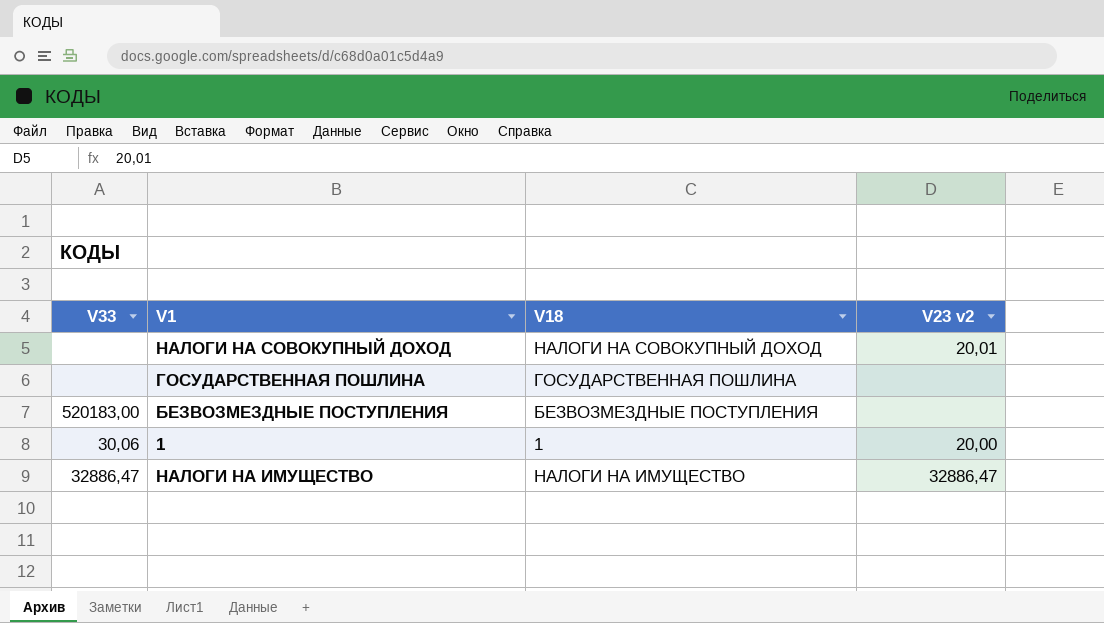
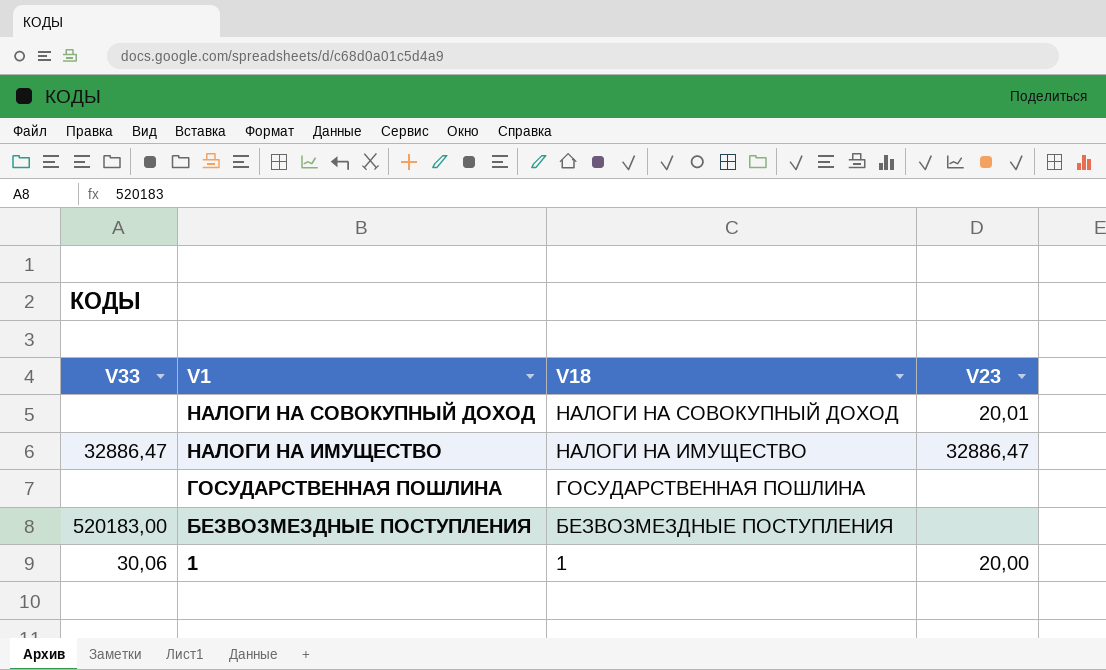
row order: none -> V1 descending
column name: V23 v2 -> V23

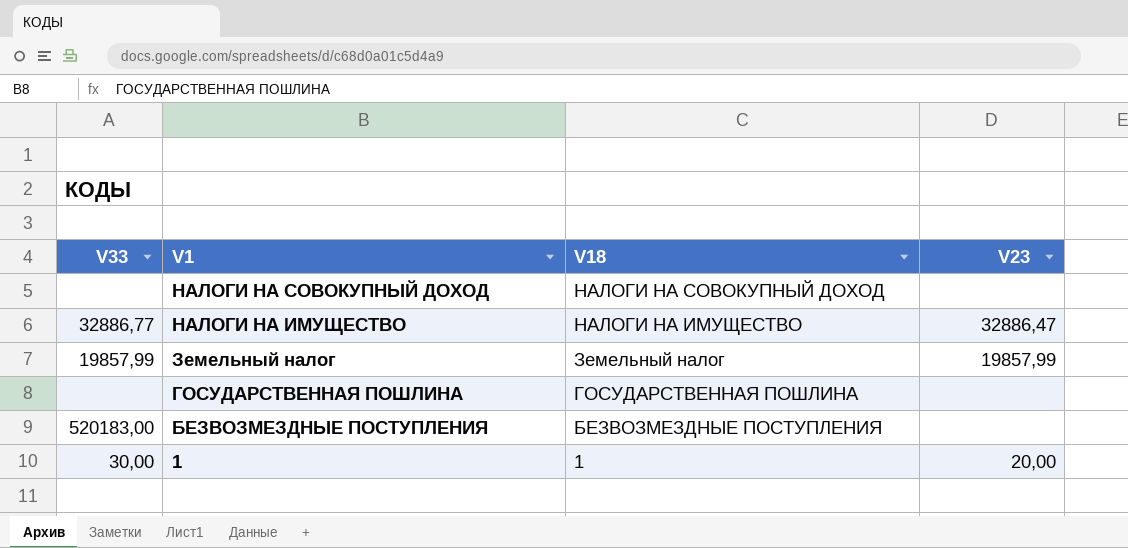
НАЛОГИ НА СОВОКУПНЫЙ ДОХОД | V23: 20,01 -> none
НАЛОГИ НА ИМУЩЕСТВО | V33: 32886,47 -> 32886,77
row Земельный налог: none -> 19857,99 | Земельный налог | 19857,99
1 | V33: 30,06 -> 30,00

